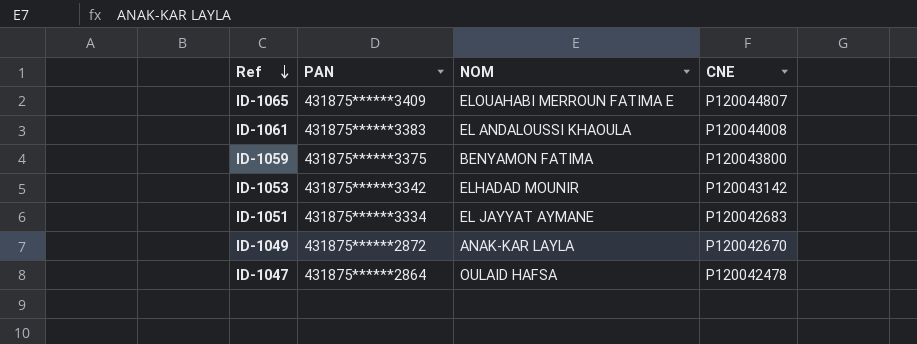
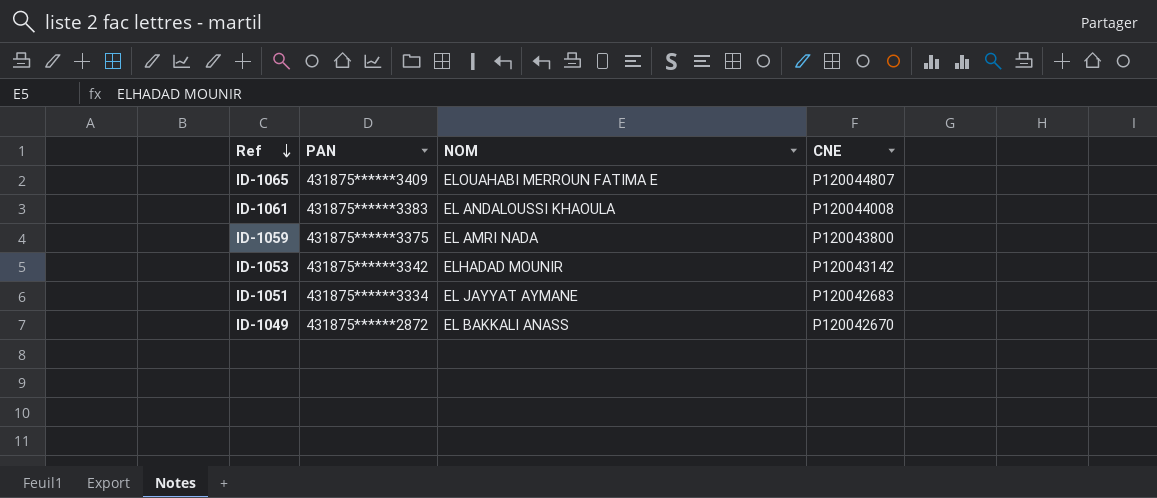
row ID-1047: 431875******2864 | OULAID HAFSA | P120042478 -> none
ID-1059 | NOM: BENYAMON FATIMA -> EL AMRI NADA
ID-1049 | NOM: ANAK-KAR LAYLA -> EL BAKKALI ANASS

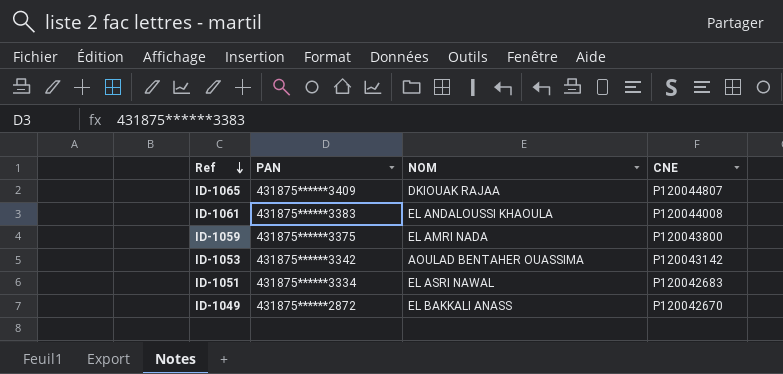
ID-1065 | NOM: ELOUAHABI MERROUN FATIMA E -> DKIOUAK RAJAA
ID-1053 | NOM: ELHADAD MOUNIR -> AOULAD BENTAHER OUASSIMA
ID-1051 | NOM: EL JAYYAT AYMANE -> EL ASRI NAWAL

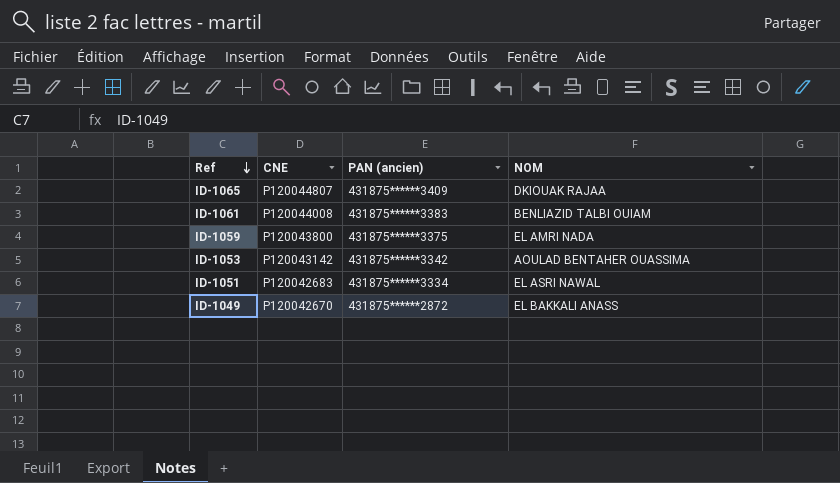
column CNE | position: 4 -> 2
column name: PAN -> PAN (ancien)
ID-1061 | NOM: EL ANDALOUSSI KHAOULA -> BENLIAZID TALBI OUIAM

